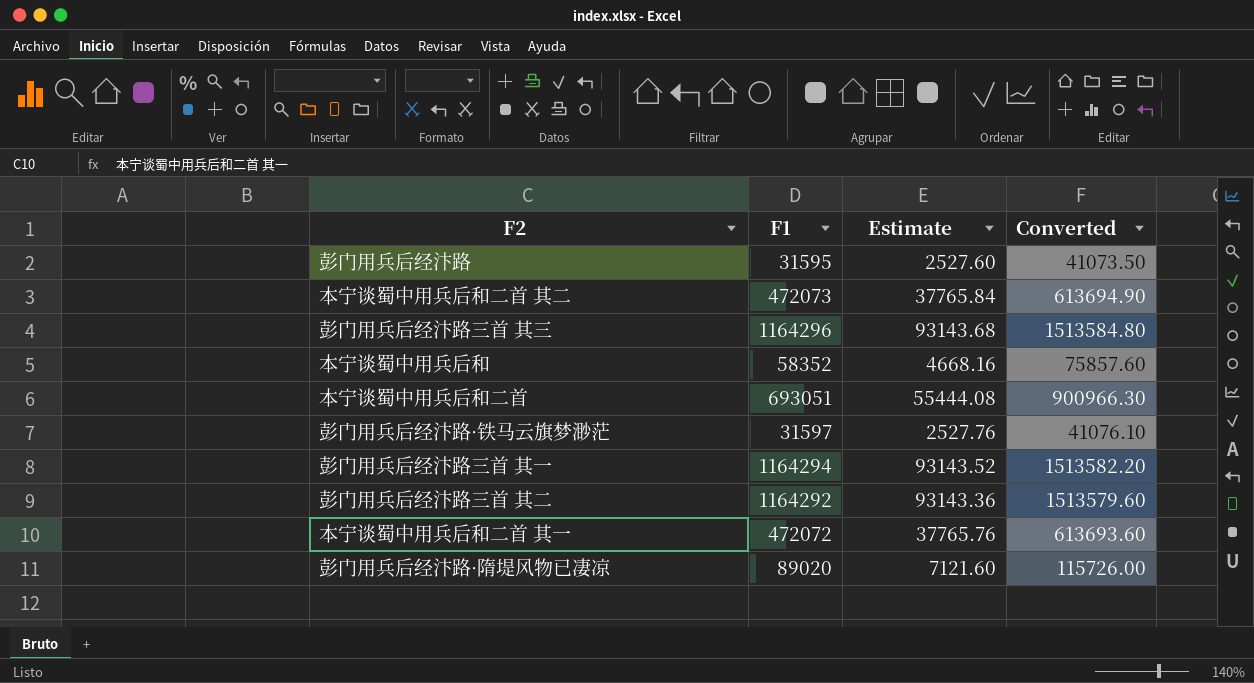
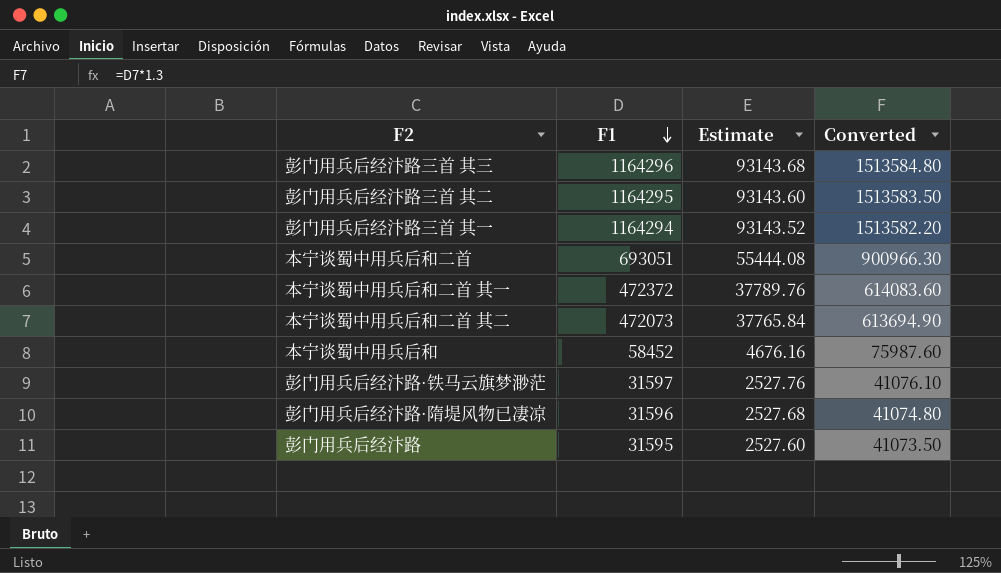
row order: none -> F1 descending
彭门用兵后经汴路三首 其二 | F1: 1164292 -> 1164295
彭门用兵后经汴路三首 其二 | Estimate: 93143.36 -> 93143.60
彭门用兵后经汴路三首 其二 | Converted: 1513579.60 -> 1513583.50
本宁谈蜀中用兵后和二首 其一 | F1: 472072 -> 472372
本宁谈蜀中用兵后和二首 其一 | Estimate: 37765.76 -> 37789.76
本宁谈蜀中用兵后和二首 其一 | Converted: 613693.60 -> 614083.60
本宁谈蜀中用兵后和 | F1: 58352 -> 58452
本宁谈蜀中用兵后和 | Estimate: 4668.16 -> 4676.16
本宁谈蜀中用兵后和 | Converted: 75857.60 -> 75987.60
彭门用兵后经汴路·隋堤风物已凄凉 | F1: 89020 -> 31596
彭门用兵后经汴路·隋堤风物已凄凉 | Estimate: 7121.60 -> 2527.68
彭门用兵后经汴路·隋堤风物已凄凉 | Converted: 115726.00 -> 41074.80

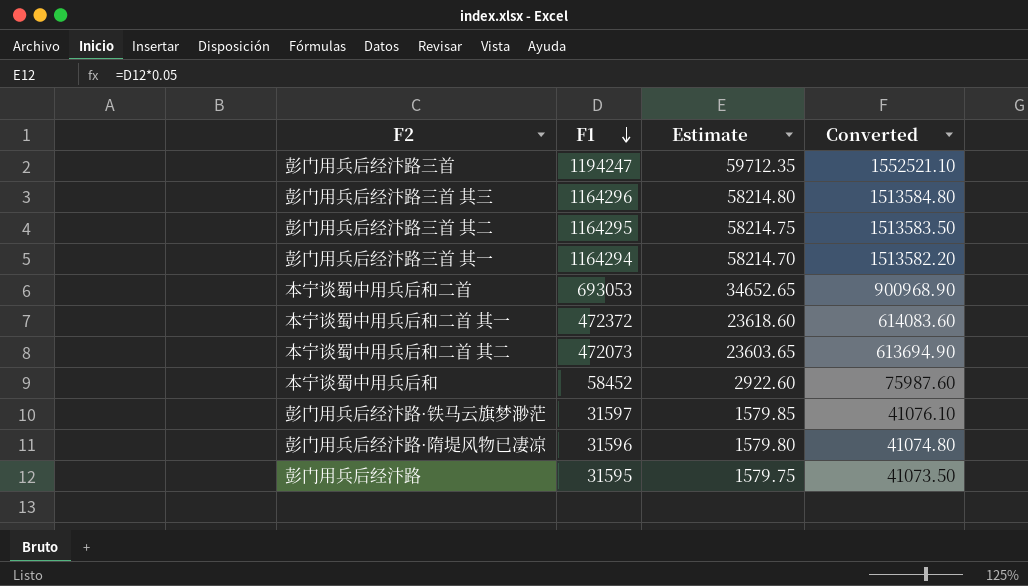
column Estimate | formula: [F1] * 0.08 -> [F1] * 0.05
row 彭门用兵后经汴路三首: none -> 1194247 | 59712.35 | 1552521.10
本宁谈蜀中用兵后和二首 | F1: 693051 -> 693053
本宁谈蜀中用兵后和二首 | Converted: 900966.30 -> 900968.90

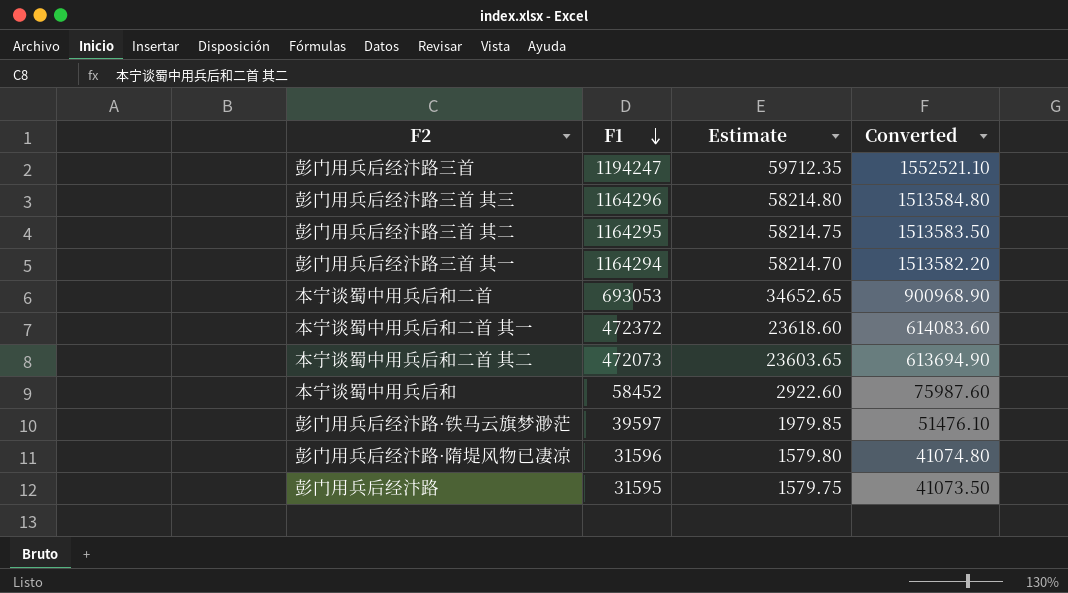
彭门用兵后经汴路·铁马云旗梦渺茫 | F1: 31597 -> 39597
彭门用兵后经汴路·铁马云旗梦渺茫 | Estimate: 1579.85 -> 1979.85
彭门用兵后经汴路·铁马云旗梦渺茫 | Converted: 41076.10 -> 51476.10

